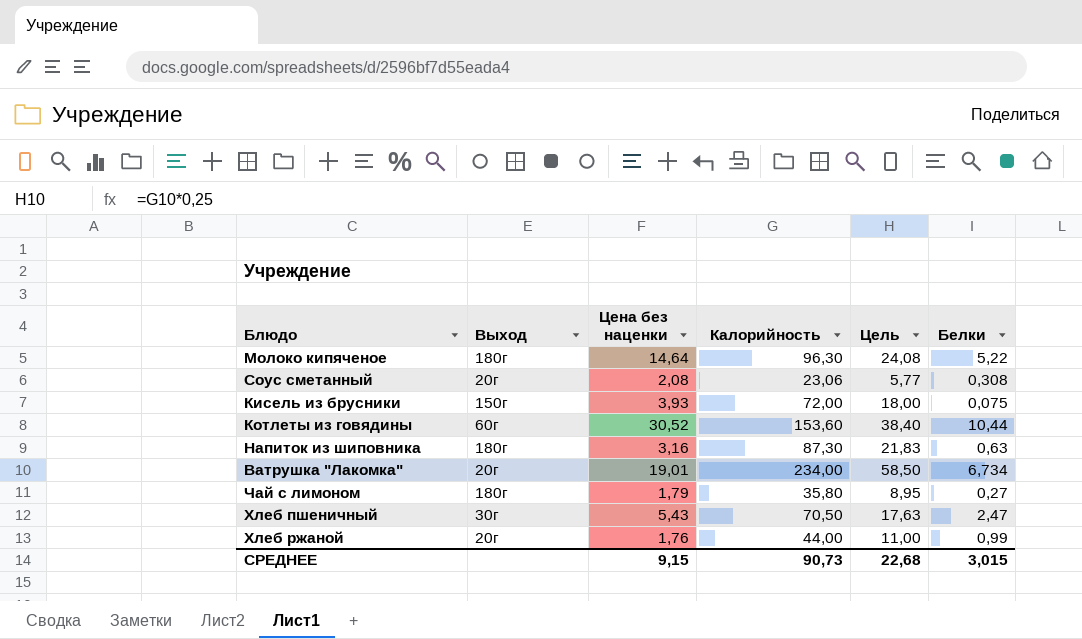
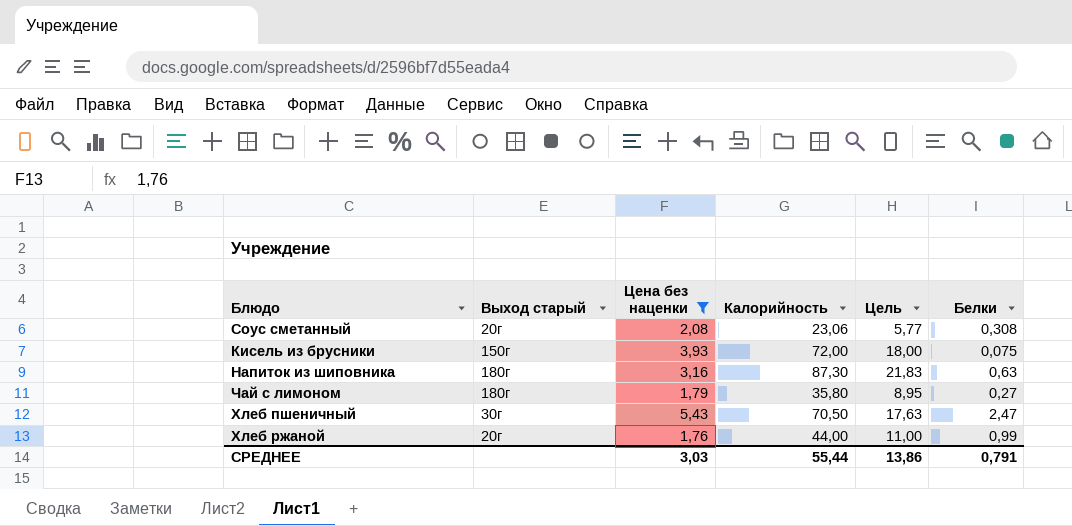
filter: none -> Цена без наценки <= 5,43
column name: Выход -> Выход старый
СРЕДНЕЕ | Цена без наценки: 9,15 -> 3,03
СРЕДНЕЕ | Калорийность: 90,73 -> 55,44
СРЕДНЕЕ | Цель: 22,68 -> 13,86
СРЕДНЕЕ | Белки: 3,015 -> 0,791

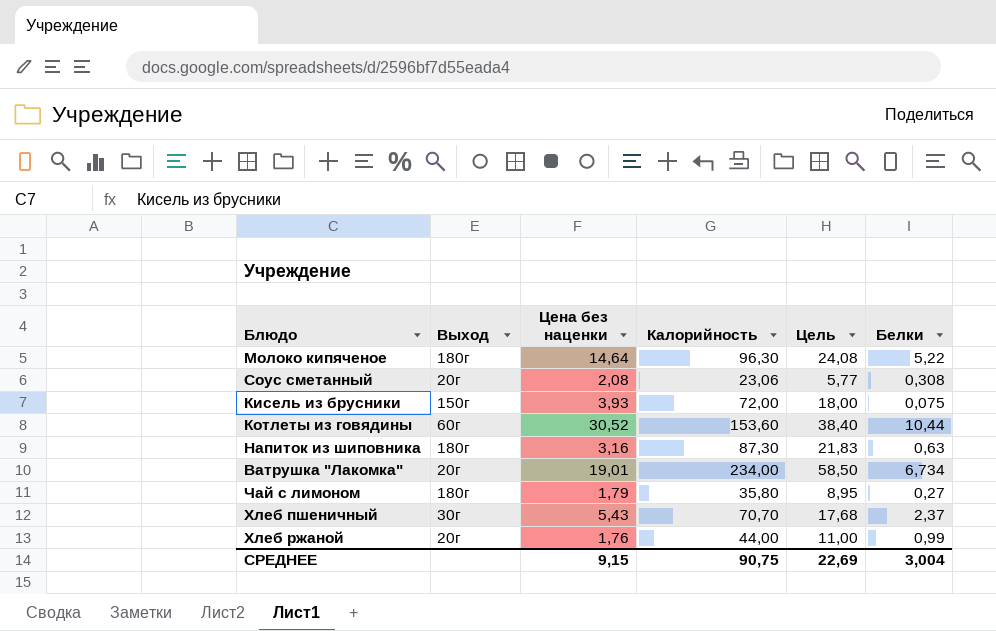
filter: Цена без наценки <= 5,43 -> none
column name: Выход старый -> Выход
Хлеб пшеничный | Калорийность: 70,50 -> 70,70
Хлеб пшеничный | Цель: 17,63 -> 17,68
Хлеб пшеничный | Белки: 2,47 -> 2,37
СРЕДНЕЕ | Цена без наценки: 3,03 -> 9,15
СРЕДНЕЕ | Калорийность: 55,44 -> 90,75
СРЕДНЕЕ | Цель: 13,86 -> 22,69
СРЕДНЕЕ | Белки: 0,791 -> 3,004

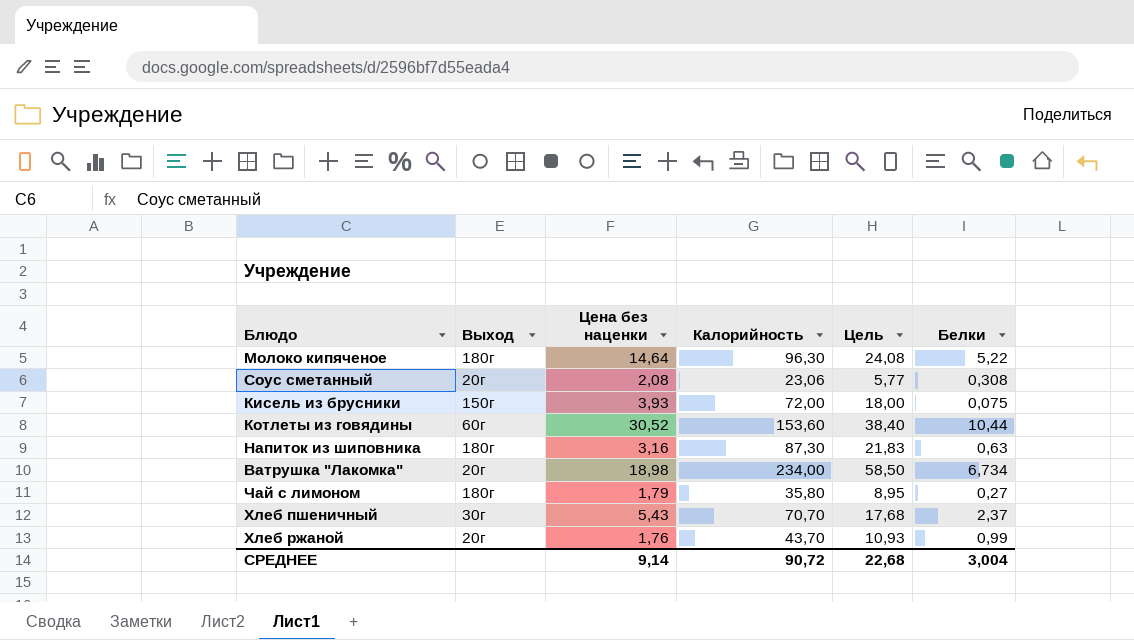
Ватрушка "Лакомка" | Цена без наценки: 19,01 -> 18,98
Хлеб ржаной | Калорийность: 44,00 -> 43,70
Хлеб ржаной | Цель: 11,00 -> 10,93
СРЕДНЕЕ | Цена без наценки: 9,15 -> 9,14
СРЕДНЕЕ | Калорийность: 90,75 -> 90,72
СРЕДНЕЕ | Цель: 22,69 -> 22,68

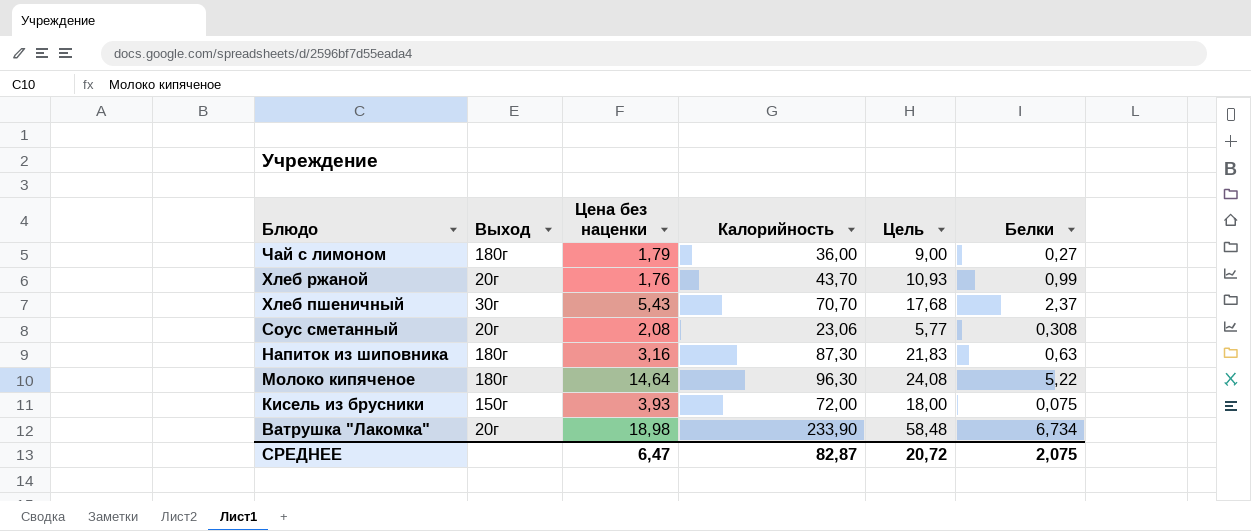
row order: none -> Блюдо descending
row Котлеты из говядины: 60г | 30,52 | 153,60 | 38,40 | 10,44 -> none
Чай с лимоном | Калорийность: 35,80 -> 36,00
Чай с лимоном | Цель: 8,95 -> 9,00
Ватрушка "Лакомка" | Калорийность: 234,00 -> 233,90
Ватрушка "Лакомка" | Цель: 58,50 -> 58,48
СРЕДНЕЕ | Цена без наценки: 9,14 -> 6,47
СРЕДНЕЕ | Калорийность: 90,72 -> 82,87
СРЕДНЕЕ | Цель: 22,68 -> 20,72
СРЕДНЕЕ | Белки: 3,004 -> 2,075

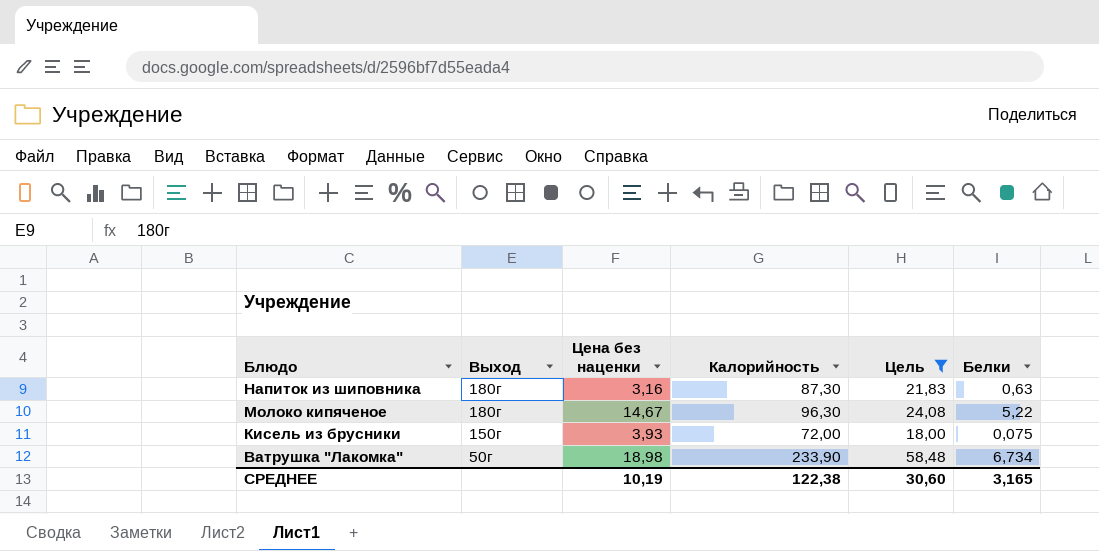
filter: none -> Цель >= 18,00
Молоко кипяченое | Цена без наценки: 14,64 -> 14,67
Ватрушка "Лакомка" | Выход: 20г -> 50г
СРЕДНЕЕ | Цена без наценки: 6,47 -> 10,19
СРЕДНЕЕ | Калорийность: 82,87 -> 122,38
СРЕДНЕЕ | Цель: 20,72 -> 30,60
СРЕДНЕЕ | Белки: 2,075 -> 3,165

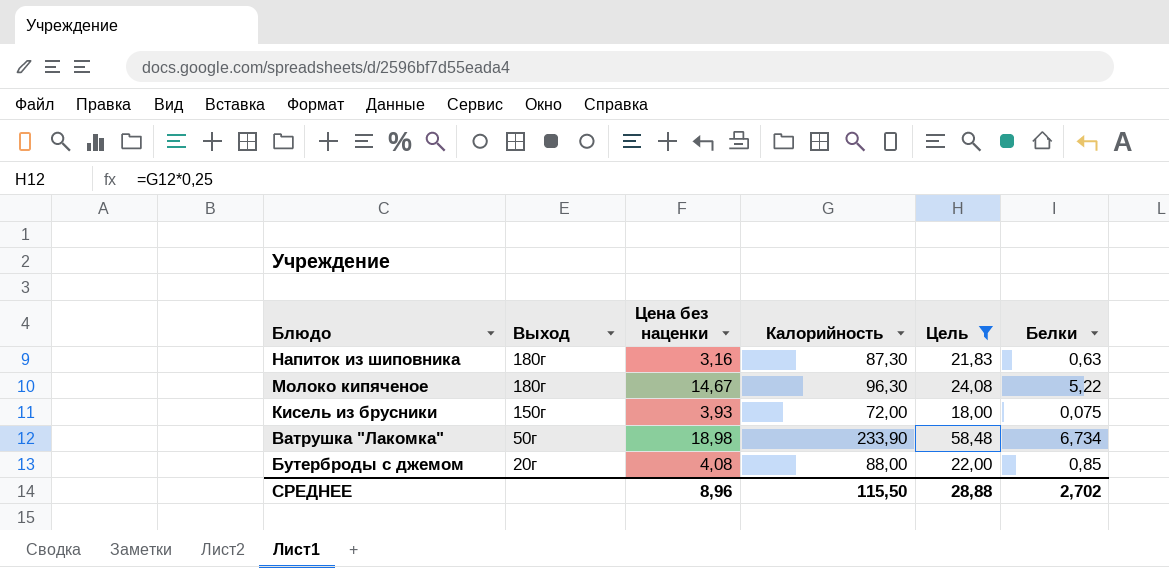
row Бутерброды с джемом: none -> 20г | 4,08 | 88,00 | 22,00 | 0,85
СРЕДНЕЕ | Цена без наценки: 10,19 -> 8,96
СРЕДНЕЕ | Калорийность: 122,38 -> 115,50
СРЕДНЕЕ | Цель: 30,60 -> 28,88
СРЕДНЕЕ | Белки: 3,165 -> 2,702

